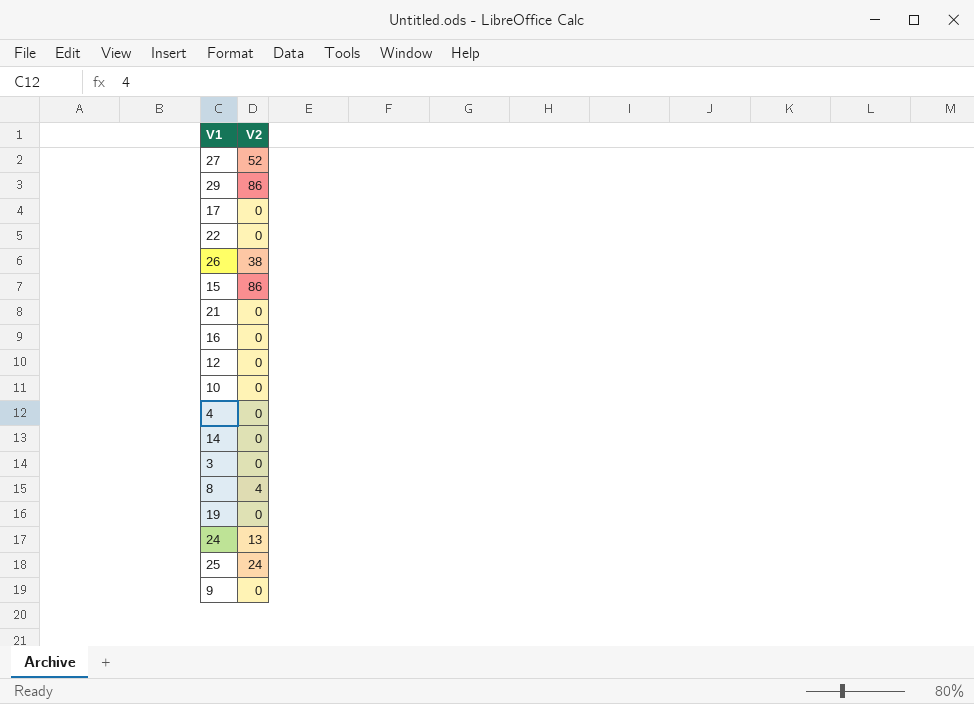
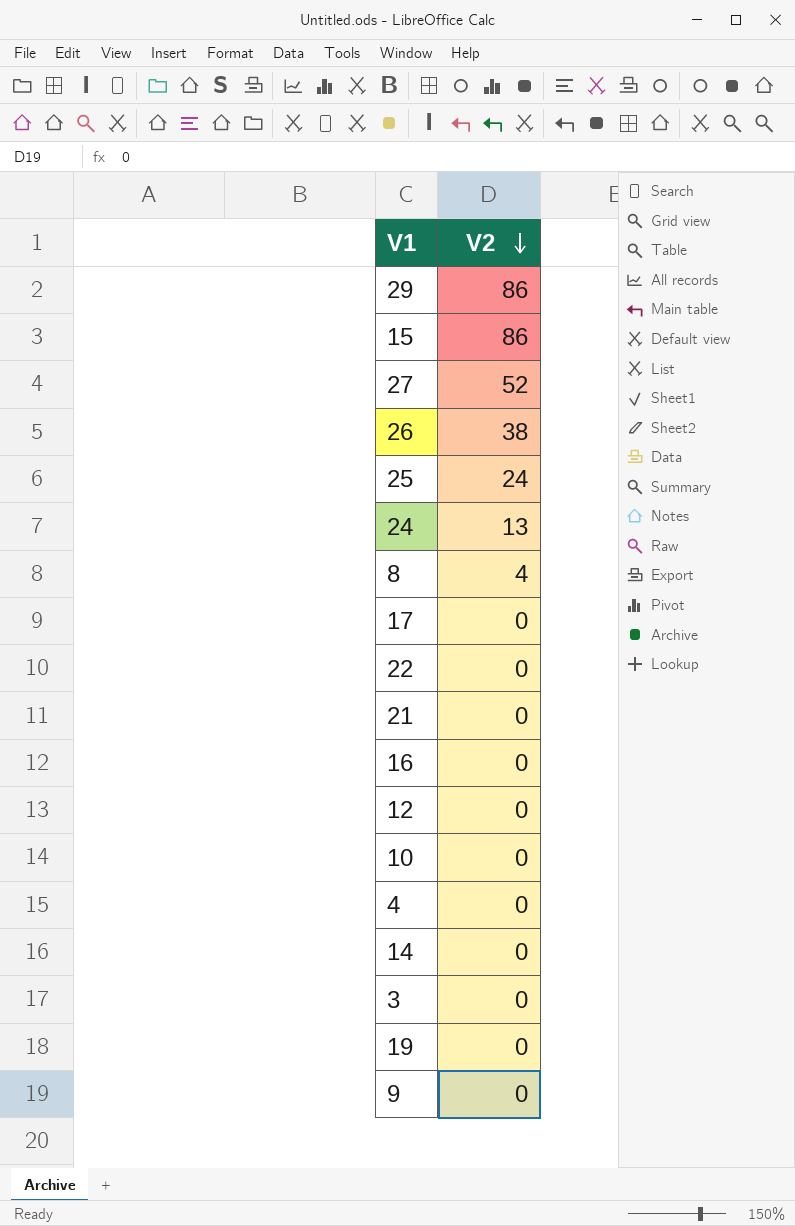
row order: none -> V2 descending

